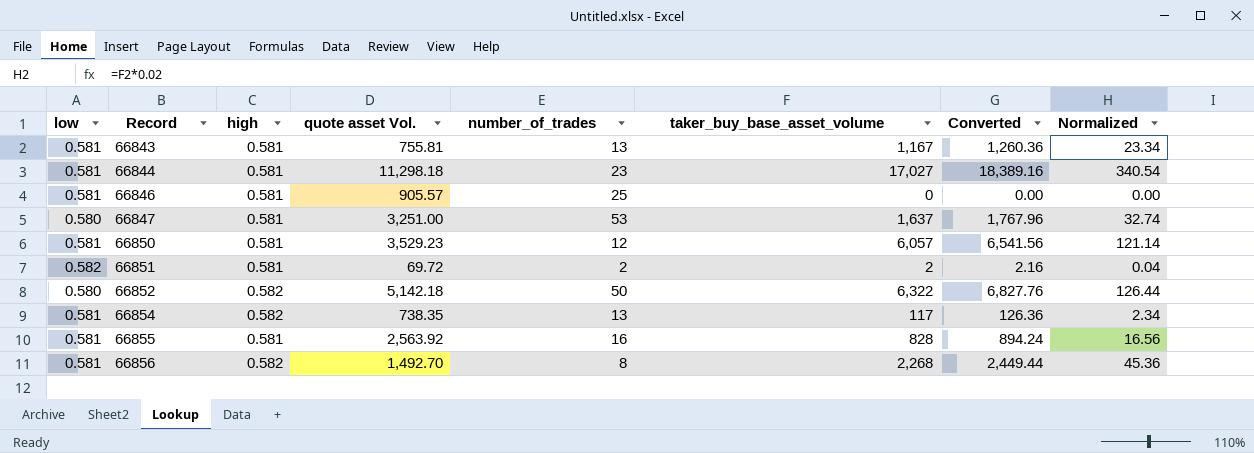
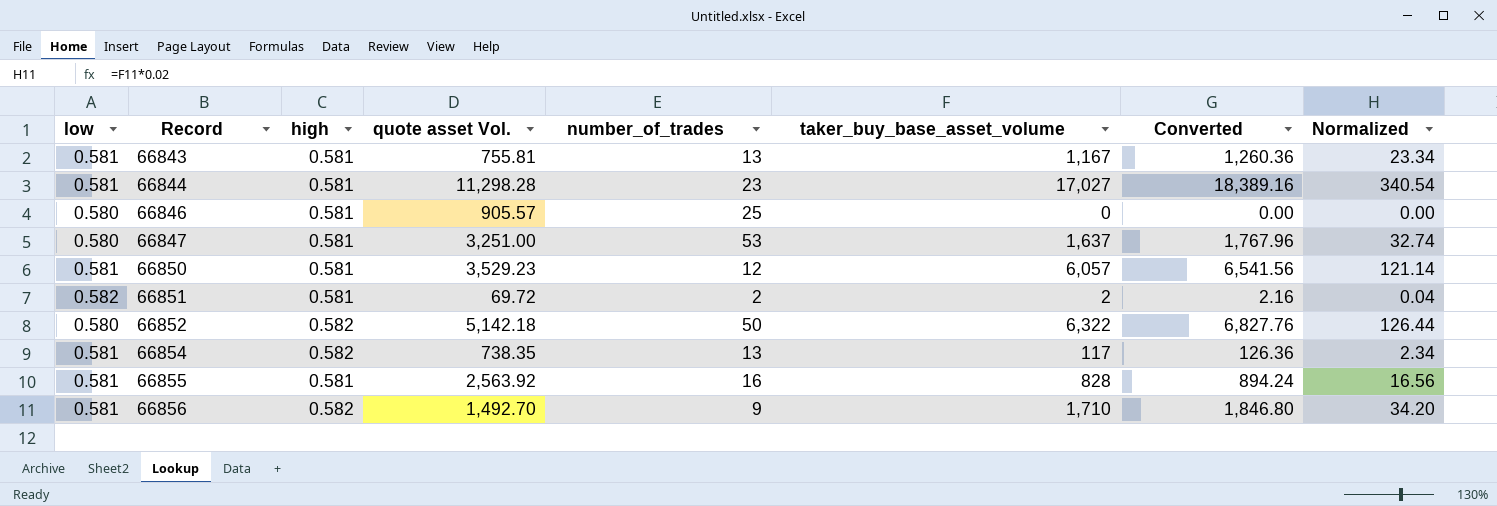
66844 | quote asset Vol.: 11,298.18 -> 11,298.28
66846 | low: 0.581 -> 0.580
66856 | number_of_trades: 8 -> 9
66856 | taker_buy_base_asset_volume: 2,268 -> 1,710
66856 | Converted: 2,449.44 -> 1,846.80
66856 | Normalized: 45.36 -> 34.20

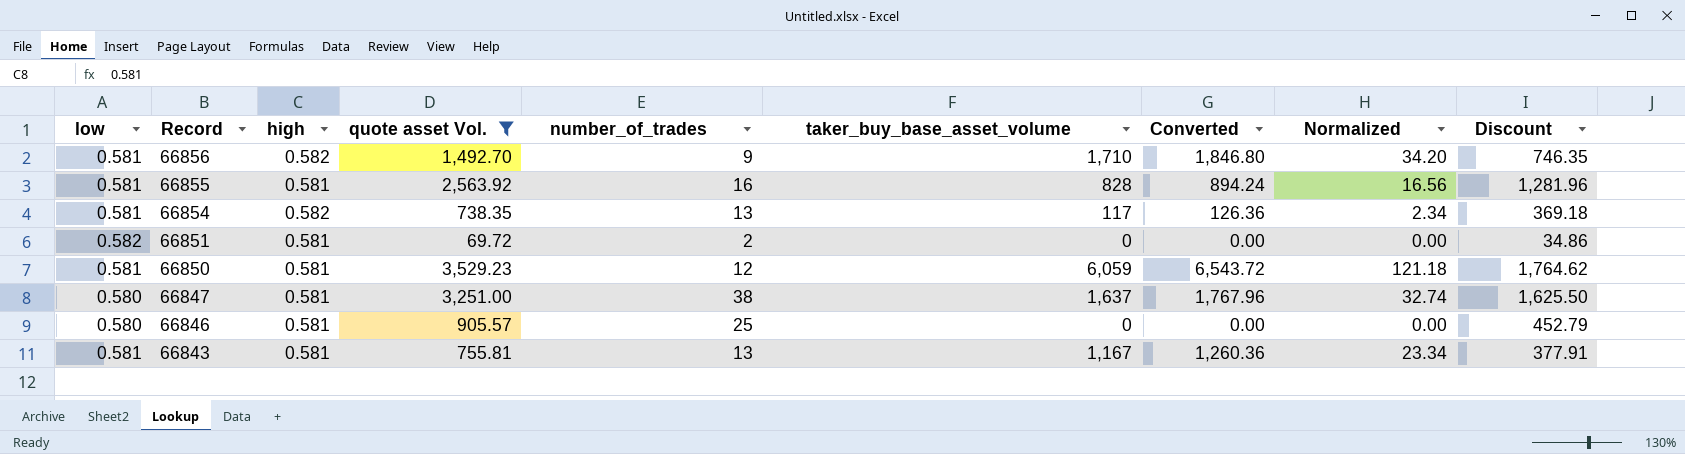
filter: none -> quote asset Vol. <= 3,529.23
row order: Record ascending -> Record descending
column Discount | formula: none -> [quote asset Vol.] * 0.5
66851 | taker_buy_base_asset_volume: 2 -> 0
66851 | Converted: 2.16 -> 0.00
66851 | Normalized: 0.04 -> 0.00
66850 | taker_buy_base_asset_volume: 6,057 -> 6,059
66850 | Converted: 6,541.56 -> 6,543.72
66850 | Normalized: 121.14 -> 121.18
66847 | number_of_trades: 53 -> 38

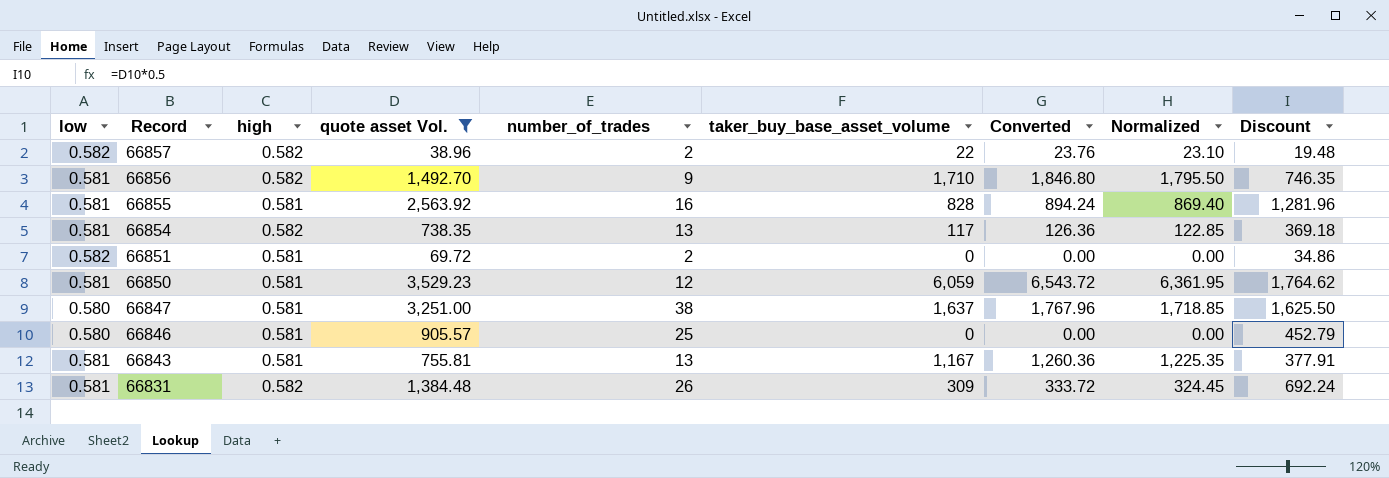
column Normalized | formula: [taker_buy_base_asset_volume] * 0.02 -> [taker_buy_base_asset_volume] * 1.05
row 66857: none -> 0.582 | 0.582 | 38.96 | 2 | 22 | 23.76 | 23.10 | 19.48
row 66831: none -> 0.581 | 0.582 | 1,384.48 | 26 | 309 | 333.72 | 324.45 | 692.24

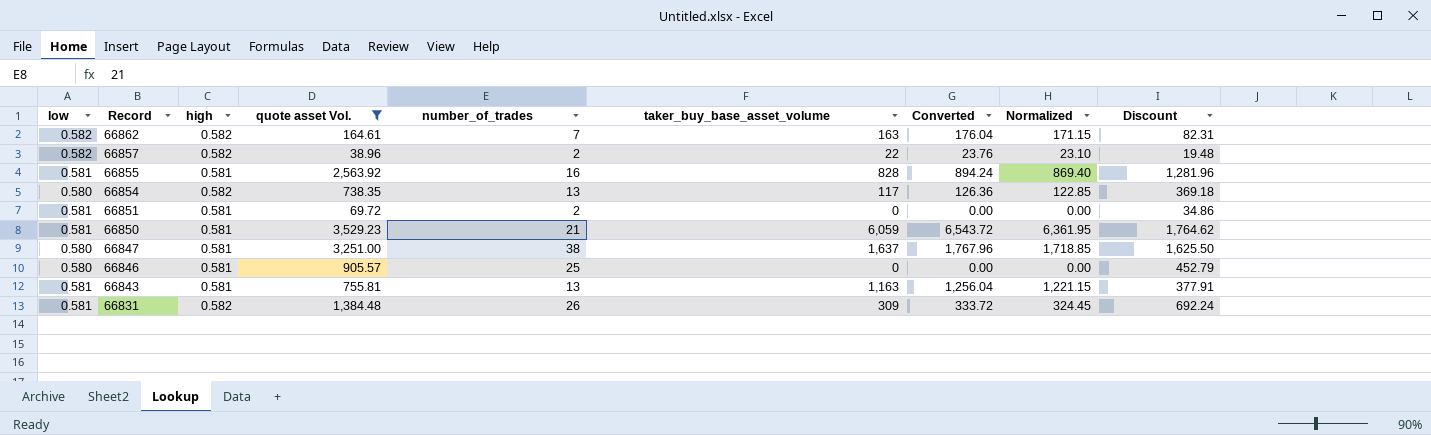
row 66856: 0.581 | 0.582 | 1,492.70 | 9 | 1,710 | 1,846.80 | 1,795.50 | 746.35 -> none
row 66862: none -> 0.582 | 0.582 | 164.61 | 7 | 163 | 176.04 | 171.15 | 82.31
66854 | low: 0.581 -> 0.580
66851 | low: 0.582 -> 0.581
66850 | number_of_trades: 12 -> 21
66843 | taker_buy_base_asset_volume: 1,167 -> 1,163
66843 | Converted: 1,260.36 -> 1,256.04
66843 | Normalized: 1,225.35 -> 1,221.15

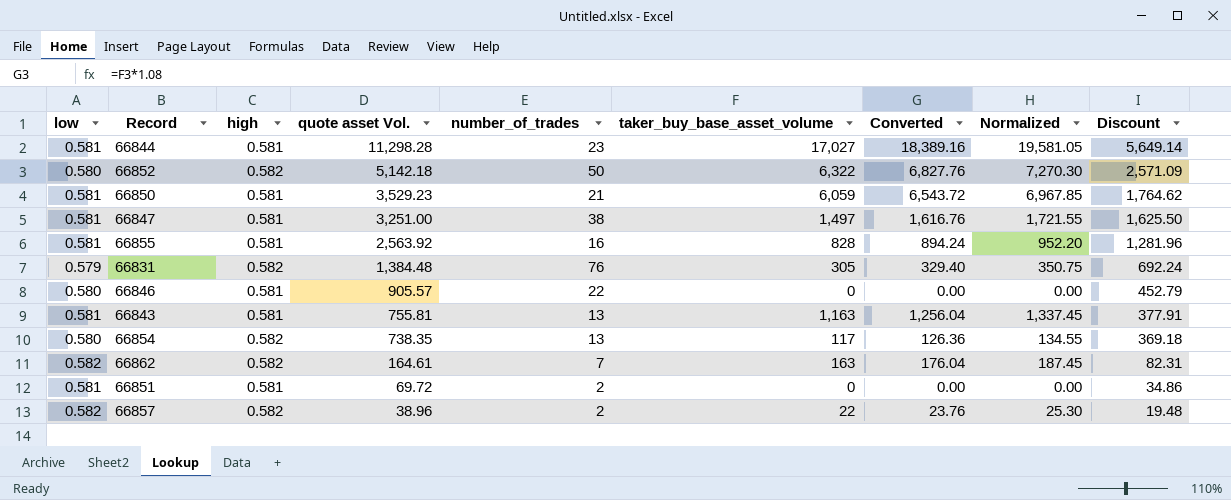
filter: quote asset Vol. <= 3,529.23 -> none
row order: Record descending -> quote asset Vol. descending
column Normalized | formula: [taker_buy_base_asset_volume] * 1.05 -> [taker_buy_base_asset_volume] * 1.15
66847 | low: 0.580 -> 0.581
66847 | taker_buy_base_asset_volume: 1,637 -> 1,497
66847 | Converted: 1,767.96 -> 1,616.76
66831 | low: 0.581 -> 0.579
66831 | number_of_trades: 26 -> 76
66831 | taker_buy_base_asset_volume: 309 -> 305
66831 | Converted: 333.72 -> 329.40
66846 | number_of_trades: 25 -> 22

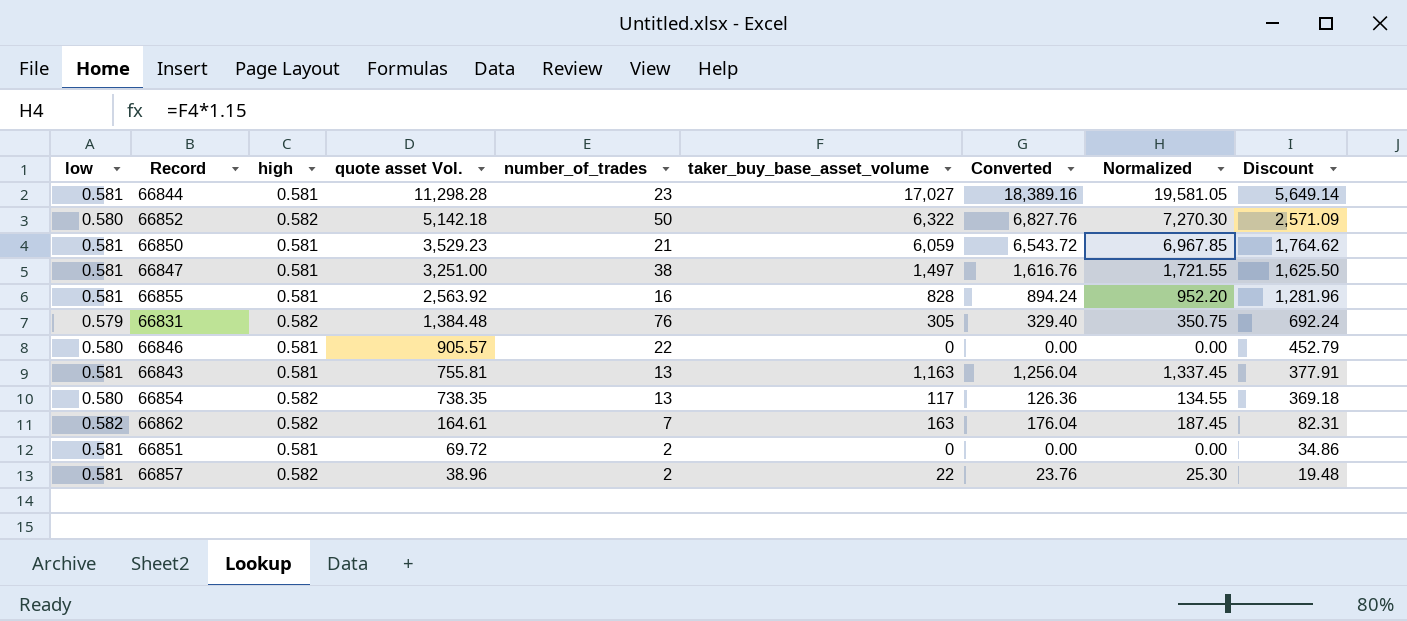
66857 | low: 0.582 -> 0.581

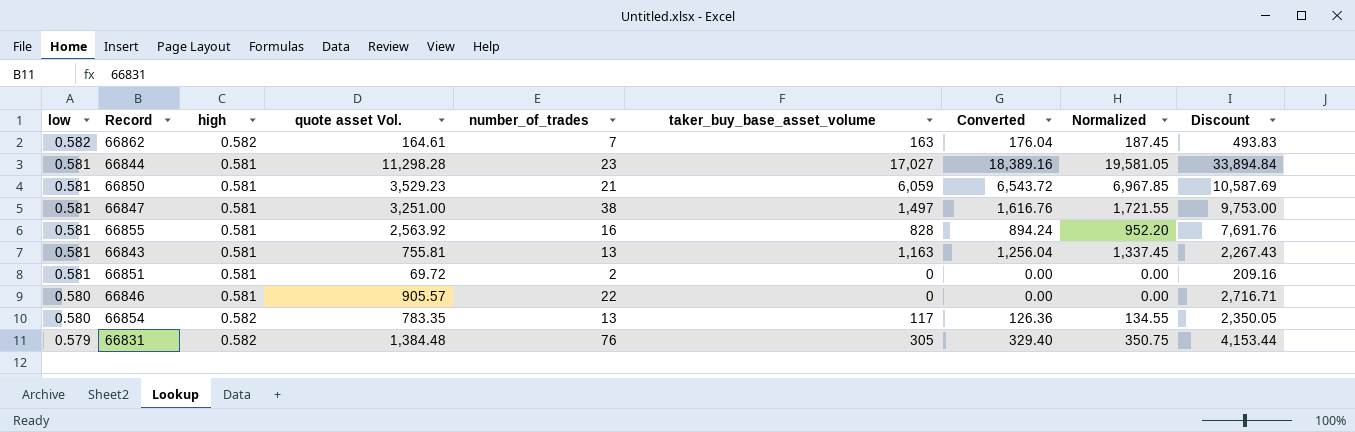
row order: quote asset Vol. descending -> low descending
column Discount | formula: [quote asset Vol.] * 0.5 -> [quote asset Vol.] * 3
row 66852: 0.580 | 0.582 | 5,142.18 | 50 | 6,322 | 6,827.76 | 7,270.30 | 2,571.09 -> none
row 66857: 0.581 | 0.582 | 38.96 | 2 | 22 | 23.76 | 25.30 | 19.48 -> none
66854 | quote asset Vol.: 738.35 -> 783.35

